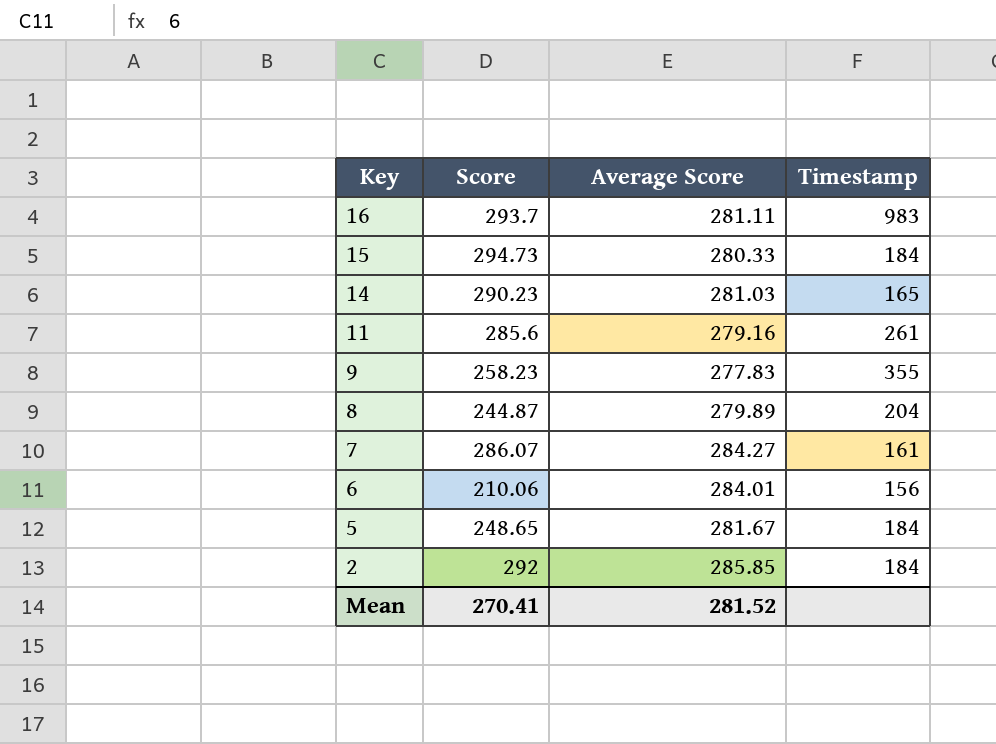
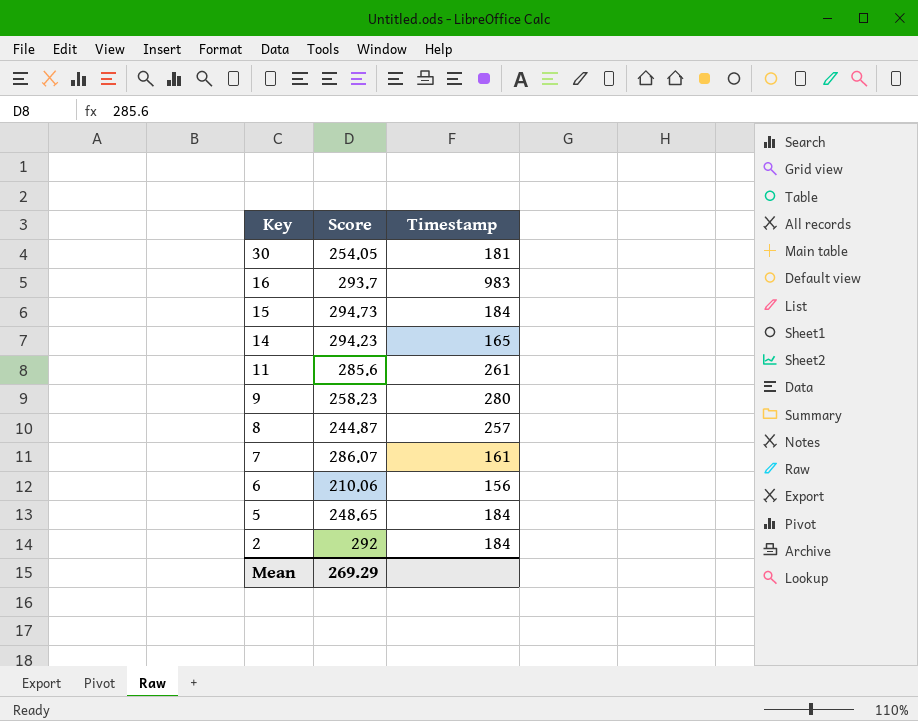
column Average Score | position: 3 -> none
row 30: none -> 254.05 | 181
14 | Score: 290.23 -> 294.23
9 | Timestamp: 355 -> 280
8 | Timestamp: 204 -> 257
Mean | Score: 270.41 -> 269.29

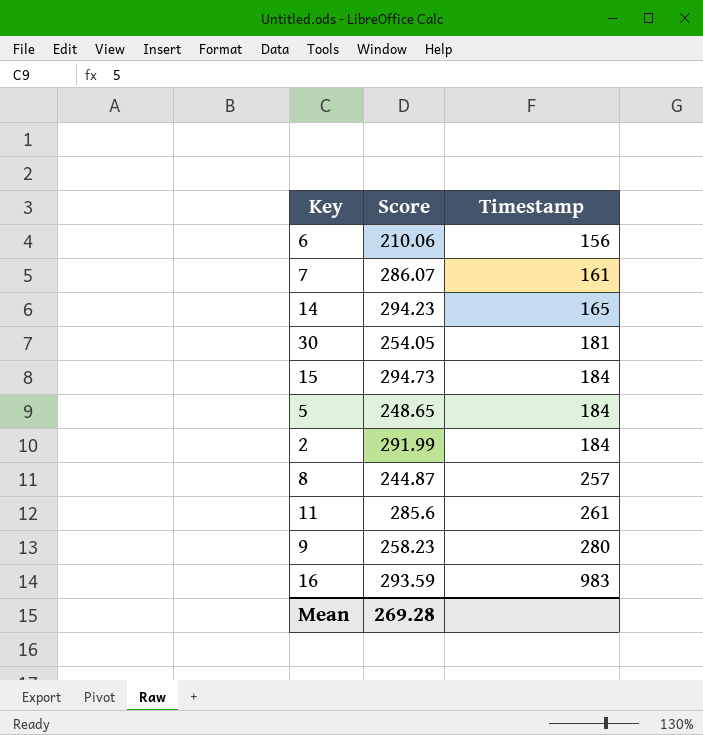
row order: Key descending -> Timestamp ascending
2 | Score: 292 -> 291.99
16 | Score: 293.7 -> 293.59
Mean | Score: 269.29 -> 269.28

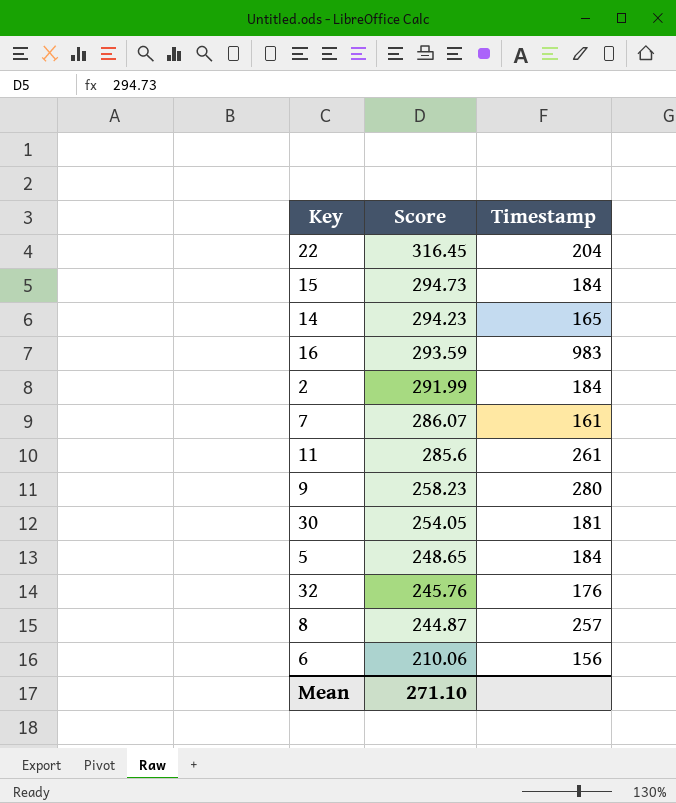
row order: Timestamp ascending -> Score descending
row 22: none -> 316.45 | 204
row 32: none -> 245.76 | 176
Mean | Score: 269.28 -> 271.10

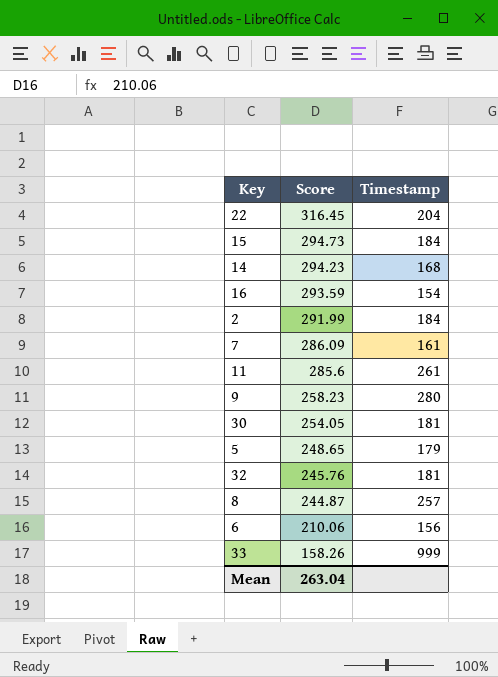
14 | Timestamp: 165 -> 168
16 | Timestamp: 983 -> 154
7 | Score: 286.07 -> 286.09
5 | Timestamp: 184 -> 179
32 | Timestamp: 176 -> 181
row 33: none -> 158.26 | 999
Mean | Score: 271.10 -> 263.04

